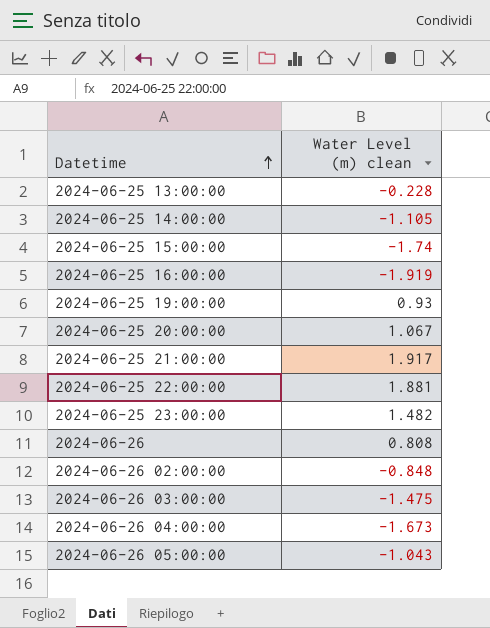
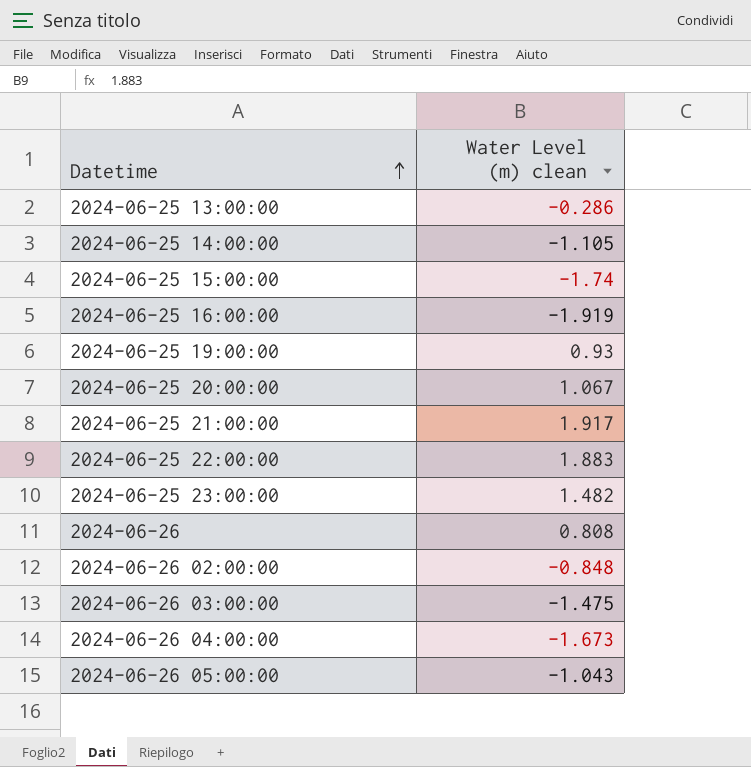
2024-06-25 13:00:00 | Water Level (m) clean: -0.228 -> -0.286
2024-06-25 22:00:00 | Water Level (m) clean: 1.881 -> 1.883

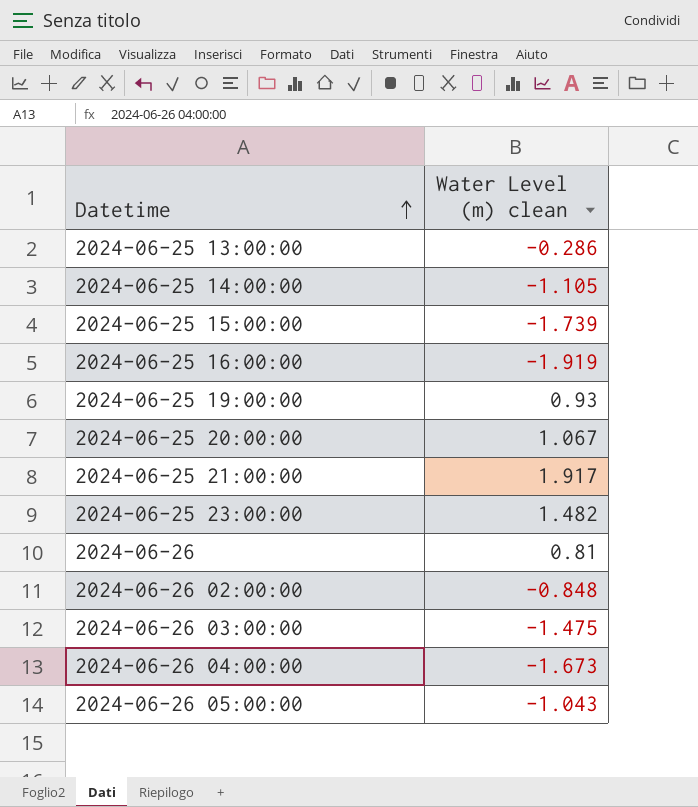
row 2024-06-25 22:00:00: 1.883 -> none
2024-06-25 15:00:00 | Water Level (m) clean: -1.74 -> -1.739
2024-06-26 | Water Level (m) clean: 0.808 -> 0.81

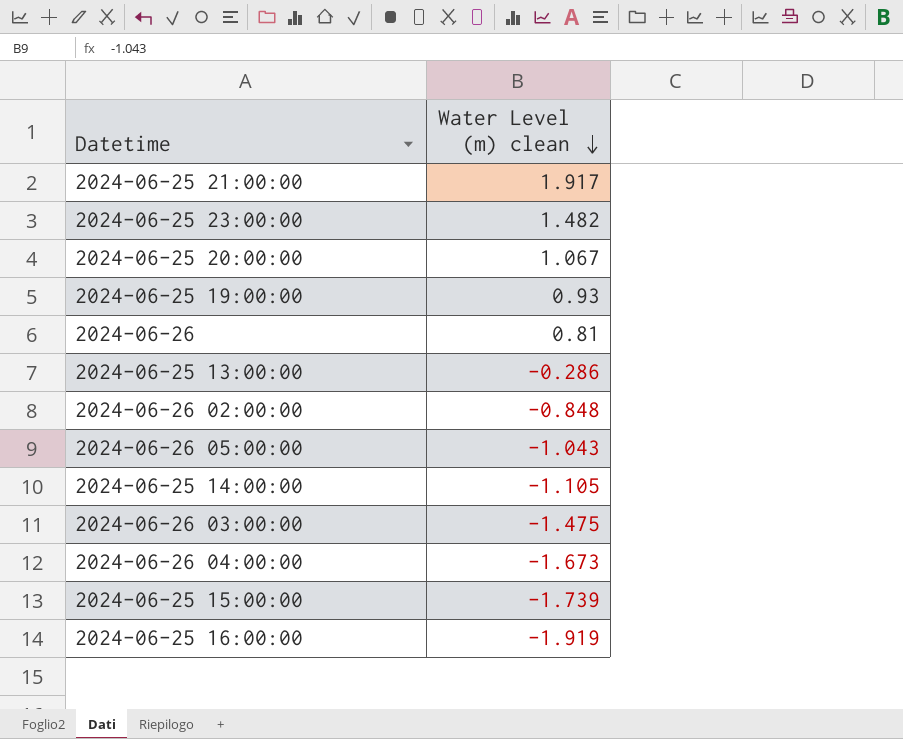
row order: Datetime ascending -> Water Level (m) clean descending

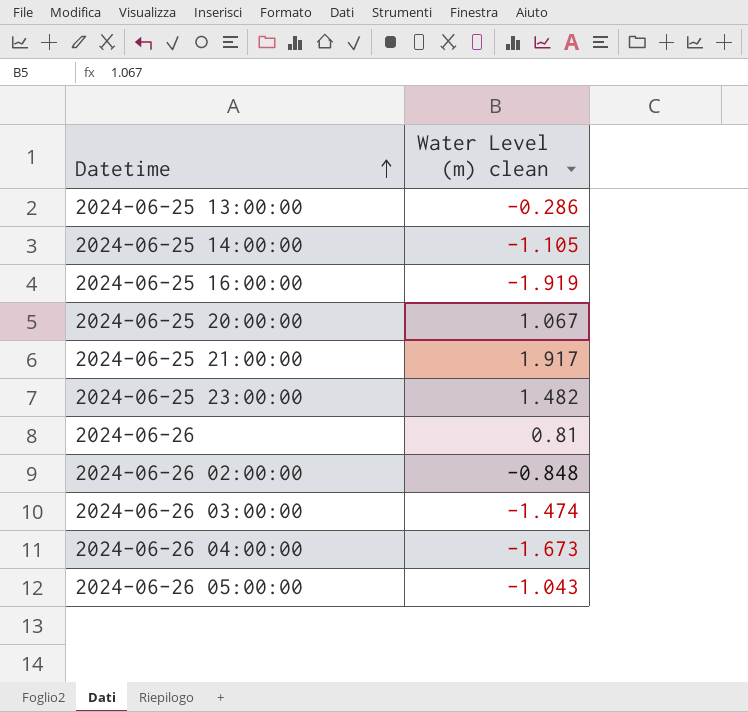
row order: Water Level (m) clean descending -> Datetime ascending
row 2024-06-25 19:00:00: 0.93 -> none
row 2024-06-25 15:00:00: -1.739 -> none
2024-06-26 03:00:00 | Water Level (m) clean: -1.475 -> -1.474

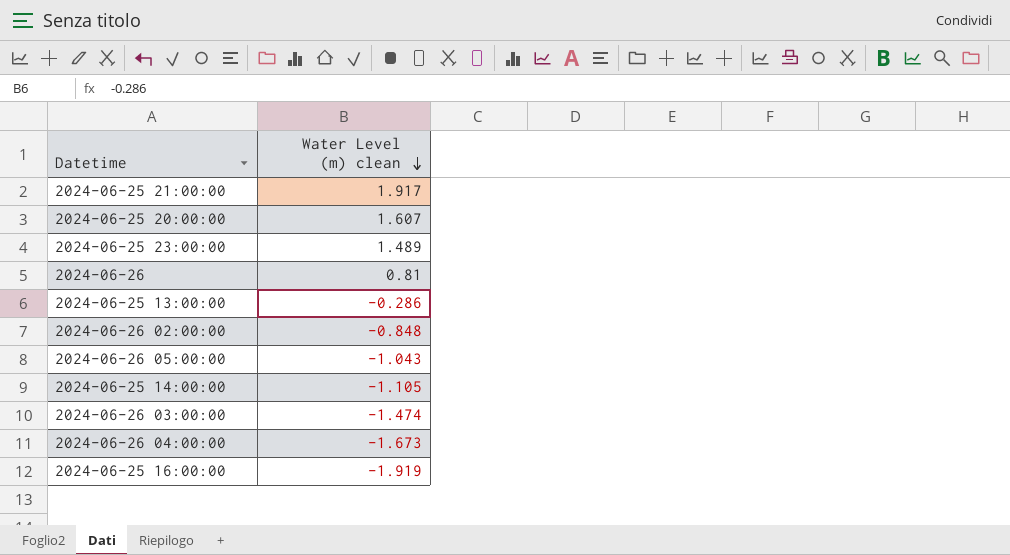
row order: Datetime ascending -> Water Level (m) clean descending
2024-06-25 20:00:00 | Water Level (m) clean: 1.067 -> 1.607
2024-06-25 23:00:00 | Water Level (m) clean: 1.482 -> 1.489

